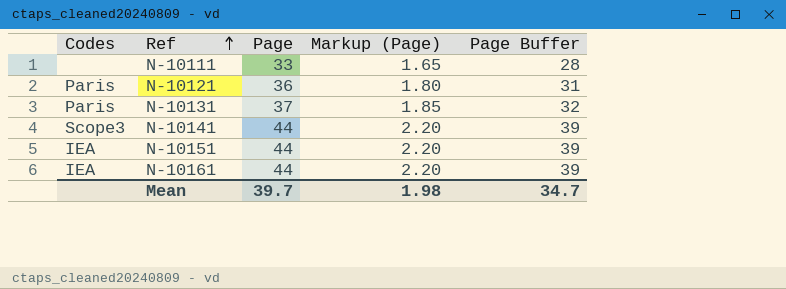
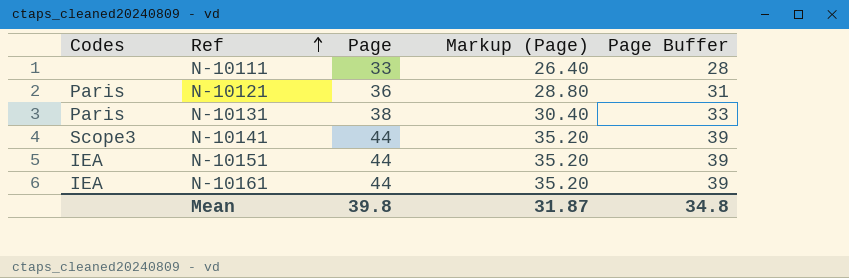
column Markup (Page) | formula: [Page] * 0.05 -> [Page] * 0.8
N-10131 | Page: 37 -> 38
N-10131 | Page Buffer: 32 -> 33
Mean | Page: 39.7 -> 39.8
Mean | Markup (Page): 1.98 -> 31.87
Mean | Page Buffer: 34.7 -> 34.8

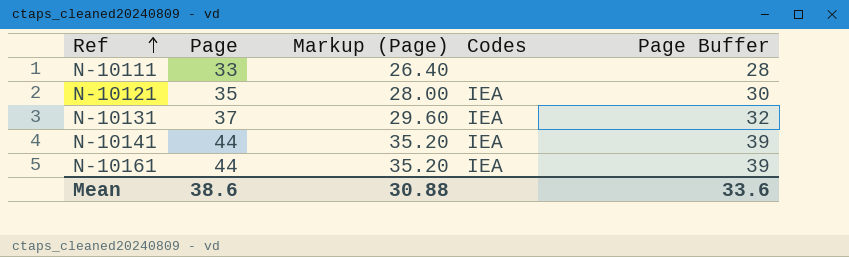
column Codes | position: 1 -> 4
row N-10151: IEA | 44 | 35.20 | 39 -> none
N-10121 | Page: 36 -> 35
N-10121 | Markup (Page): 28.80 -> 28.00
N-10121 | Codes: Paris -> IEA
N-10121 | Page Buffer: 31 -> 30
N-10131 | Page: 38 -> 37
N-10131 | Markup (Page): 30.40 -> 29.60
N-10131 | Codes: Paris -> IEA
N-10131 | Page Buffer: 33 -> 32
N-10141 | Codes: Scope3 -> IEA
Mean | Page: 39.8 -> 38.6
Mean | Markup (Page): 31.87 -> 30.88
Mean | Page Buffer: 34.8 -> 33.6

